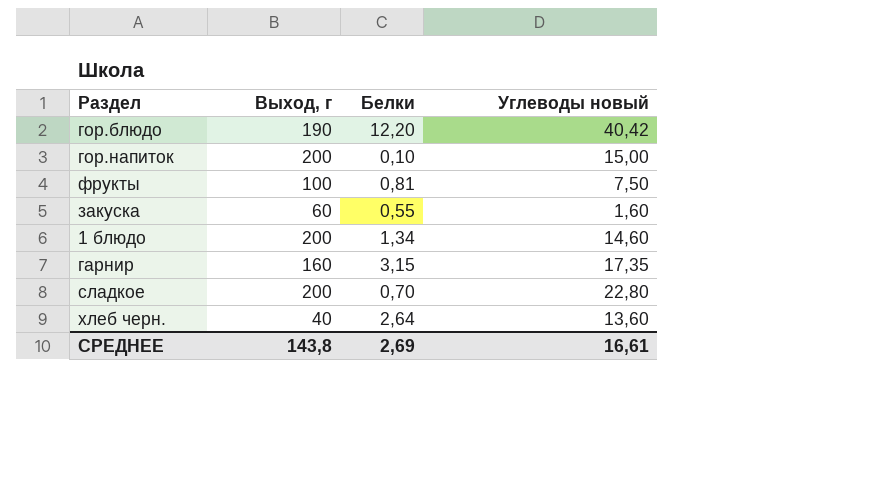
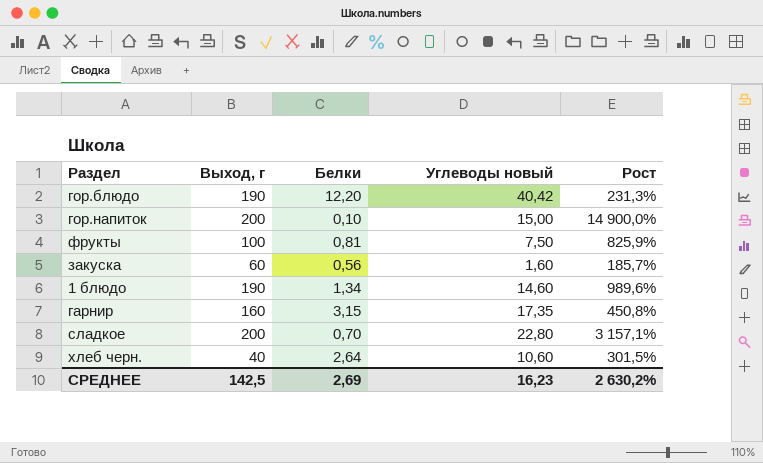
column Рост | formula: none -> ([Углеводы новый] - [Белки]) / [Белки]
закуска | Белки: 0,55 -> 0,56
1 блюдо | Выход, г: 200 -> 190
хлеб черн. | Углеводы новый: 13,60 -> 10,60
СРЕДНЕЕ | Выход, г: 143,8 -> 142,5
СРЕДНЕЕ | Углеводы новый: 16,61 -> 16,23

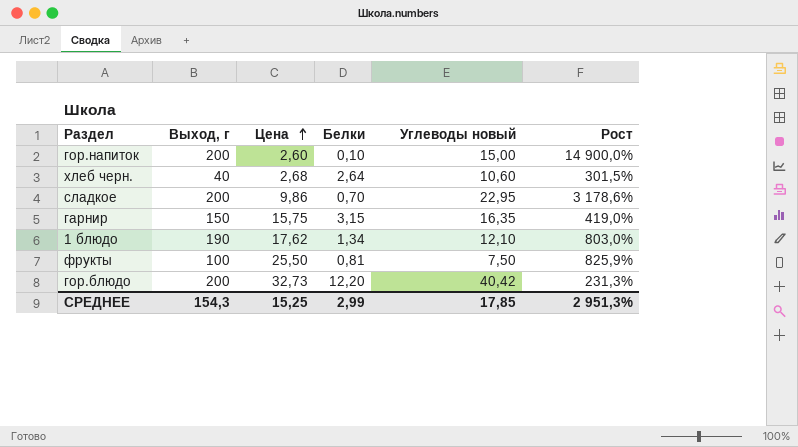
row order: none -> Цена ascending
column Цена | position: none -> 3
row закуска: 60 | 0,56 | 1,60 | 185,7% -> none
сладкое | Углеводы новый: 22,80 -> 22,95
сладкое | Рост: 3 157,1% -> 3 178,6%
гарнир | Выход, г: 160 -> 150
гарнир | Углеводы новый: 17,35 -> 16,35
гарнир | Рост: 450,8% -> 419,0%
1 блюдо | Углеводы новый: 14,60 -> 12,10
1 блюдо | Рост: 989,6% -> 803,0%
гор.блюдо | Выход, г: 190 -> 200
СРЕДНЕЕ | Выход, г: 142,5 -> 154,3
СРЕДНЕЕ | Белки: 2,69 -> 2,99
СРЕДНЕЕ | Углеводы новый: 16,23 -> 17,85
СРЕДНЕЕ | Рост: 2 630,2% -> 2 951,3%

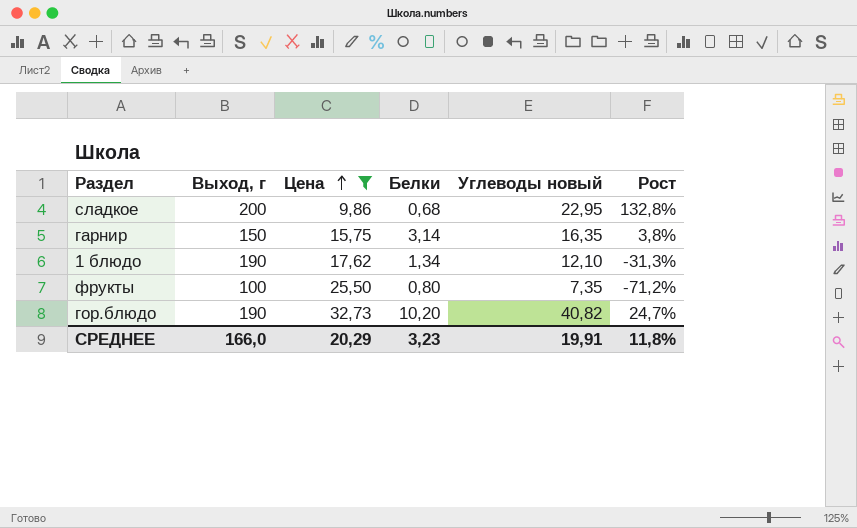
filter: none -> Цена >= 9,86
column Рост | formula: ([Углеводы новый] - [Белки]) / [Белки] -> ([Углеводы новый] - [Цена]) / [Цена]
сладкое | Белки: 0,70 -> 0,68
гарнир | Белки: 3,15 -> 3,14
фрукты | Белки: 0,81 -> 0,80
фрукты | Углеводы новый: 7,50 -> 7,35
гор.блюдо | Выход, г: 200 -> 190
гор.блюдо | Белки: 12,20 -> 10,20
гор.блюдо | Углеводы новый: 40,42 -> 40,82
СРЕДНЕЕ | Выход, г: 154,3 -> 166,0
СРЕДНЕЕ | Цена: 15,25 -> 20,29
СРЕДНЕЕ | Белки: 2,99 -> 3,23
СРЕДНЕЕ | Углеводы новый: 17,85 -> 19,91
СРЕДНЕЕ | Рост: 2 951,3% -> 11,8%

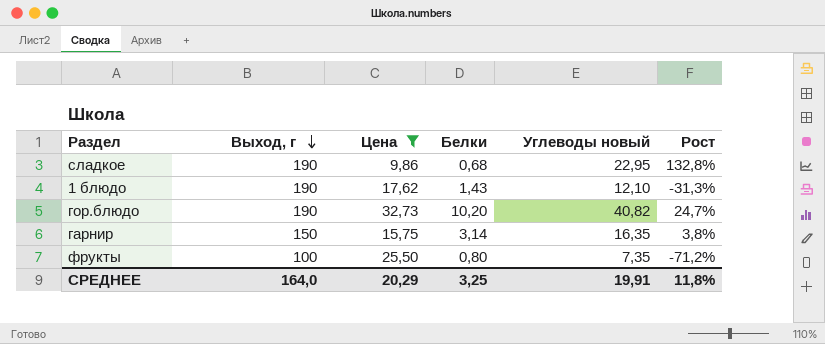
row order: Цена ascending -> Выход, г descending
сладкое | Выход, г: 200 -> 190
1 блюдо | Белки: 1,34 -> 1,43
СРЕДНЕЕ | Выход, г: 166,0 -> 164,0
СРЕДНЕЕ | Белки: 3,23 -> 3,25

